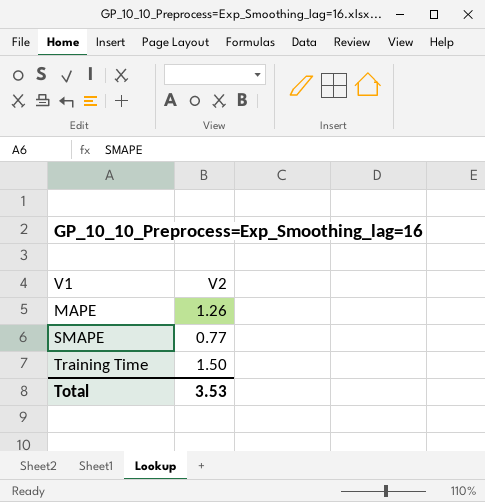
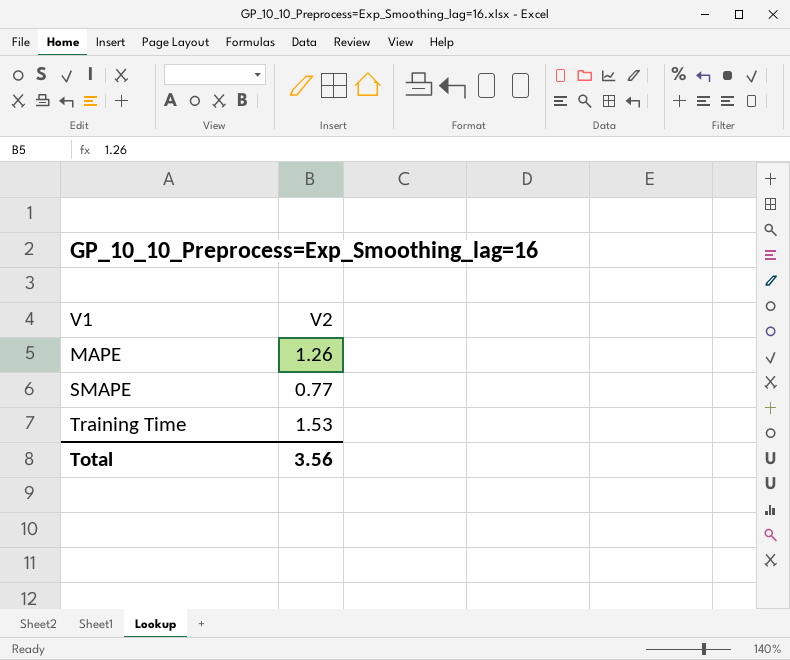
Training Time | V2: 1.50 -> 1.53
Total | V2: 3.53 -> 3.56

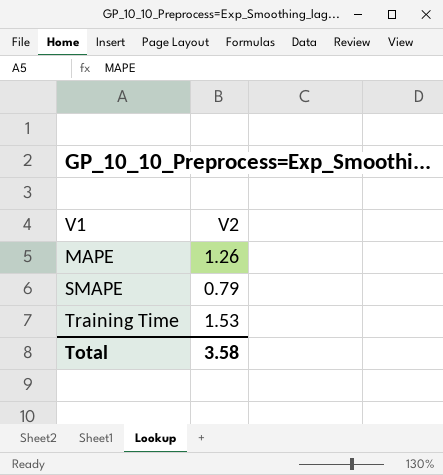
SMAPE | V2: 0.77 -> 0.79
Total | V2: 3.56 -> 3.58

